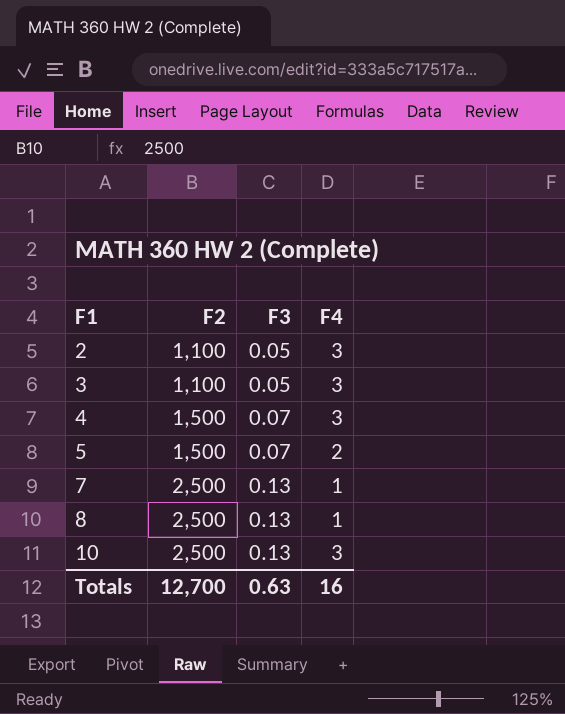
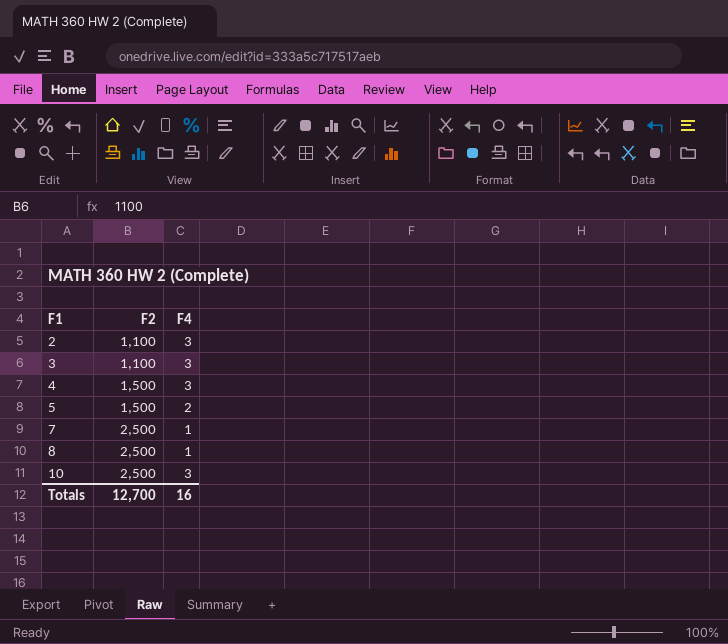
column F3 | position: 3 -> none

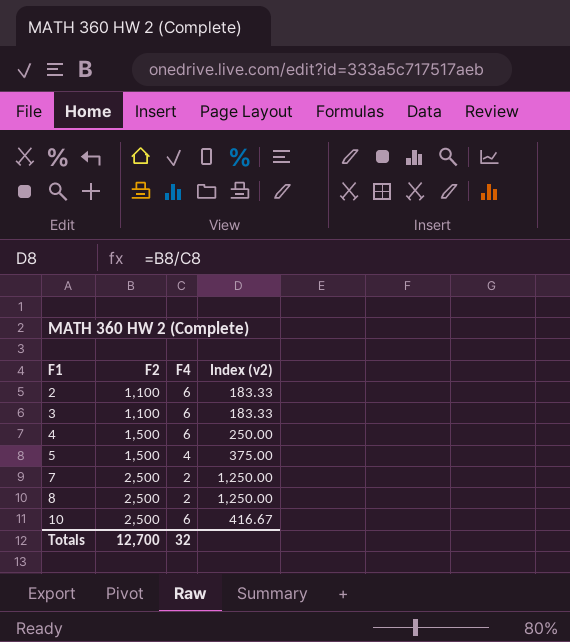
column Index (v2) | formula: none -> [F2] / [F4]
2 | F4: 3 -> 6
3 | F4: 3 -> 6
4 | F4: 3 -> 6
5 | F4: 2 -> 4
7 | F4: 1 -> 2
8 | F4: 1 -> 2
10 | F4: 3 -> 6
Totals | F4: 16 -> 32

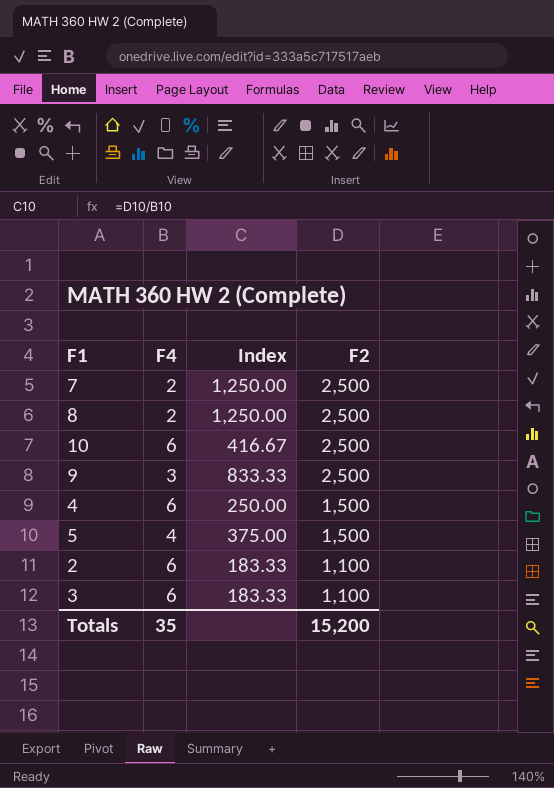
row order: F1 ascending -> F2 descending
column name: Index (v2) -> Index
column F2 | position: 2 -> 4
row 9: none -> 3 | 833.33 | 2,500
Totals | F4: 32 -> 35
Totals | F2: 12,700 -> 15,200

